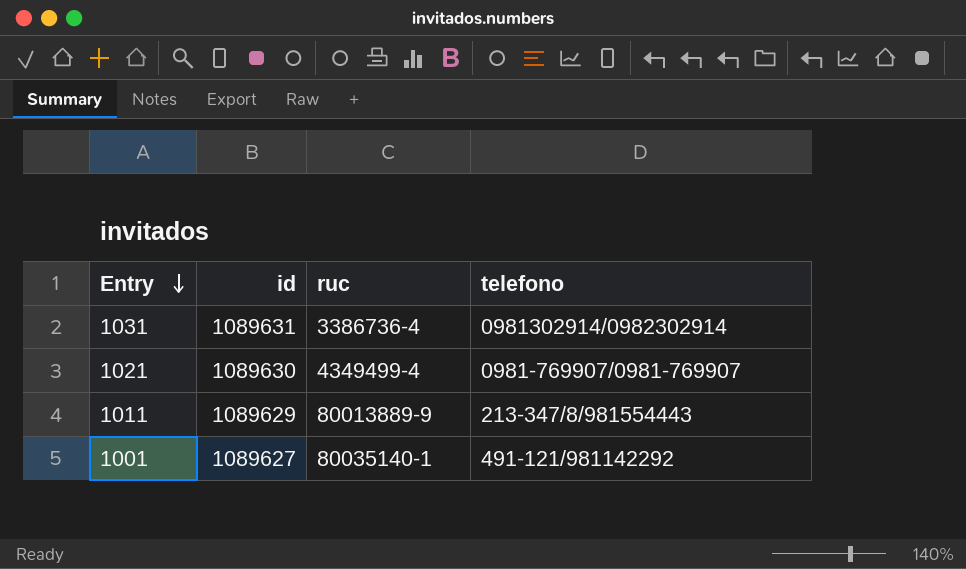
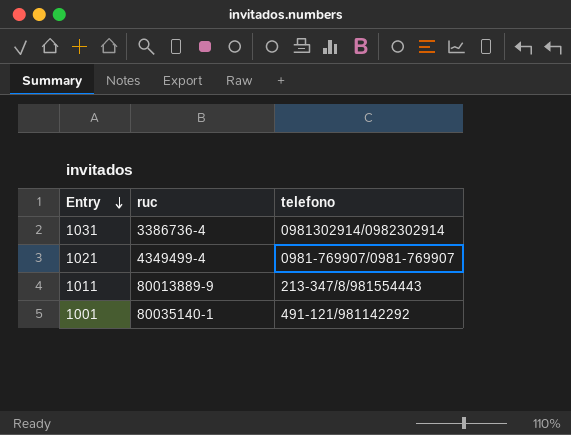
column id | position: 2 -> none

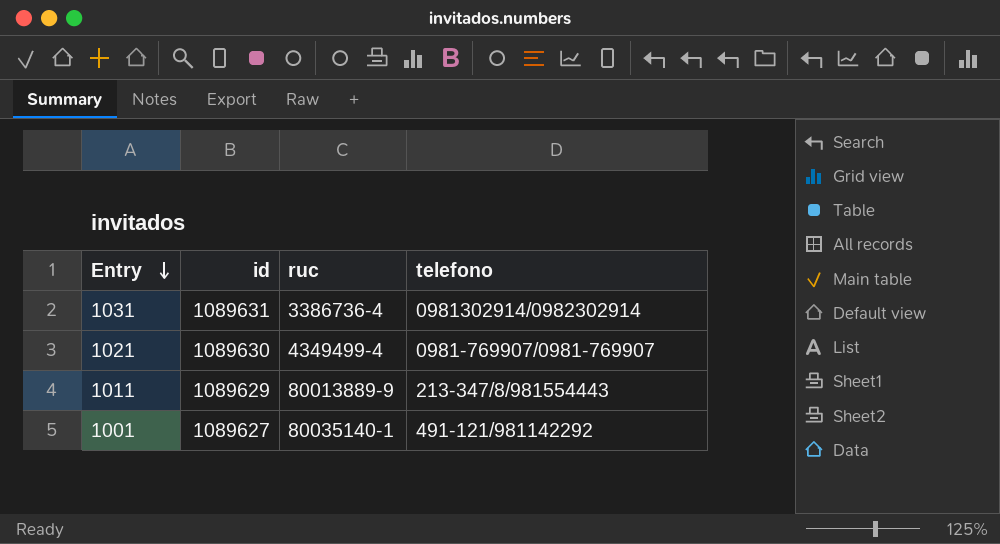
column id | position: none -> 2

